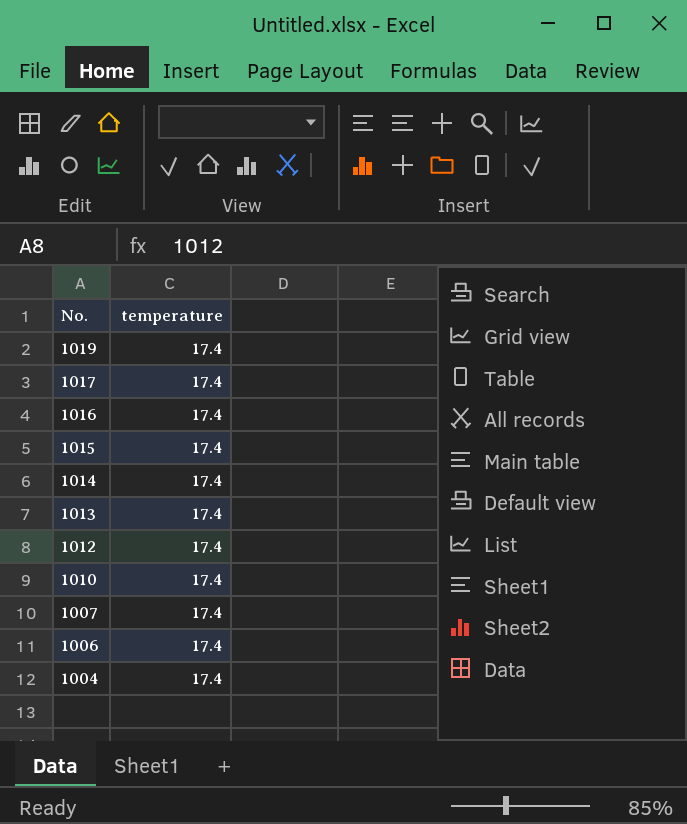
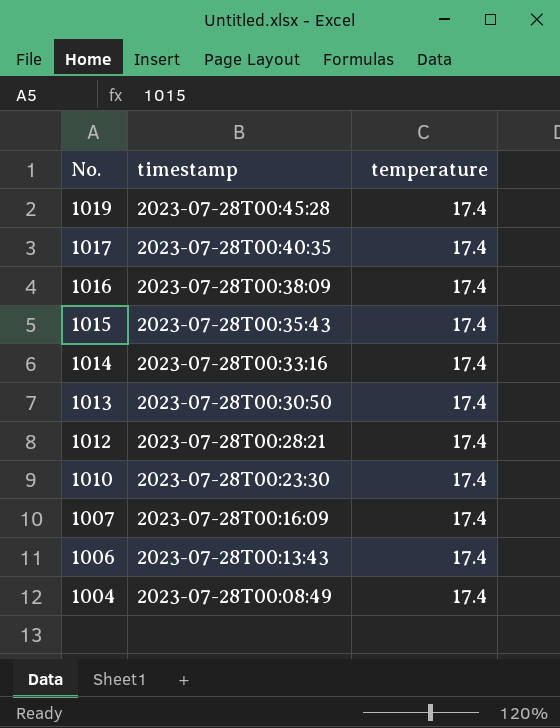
column timestamp | position: none -> 2

